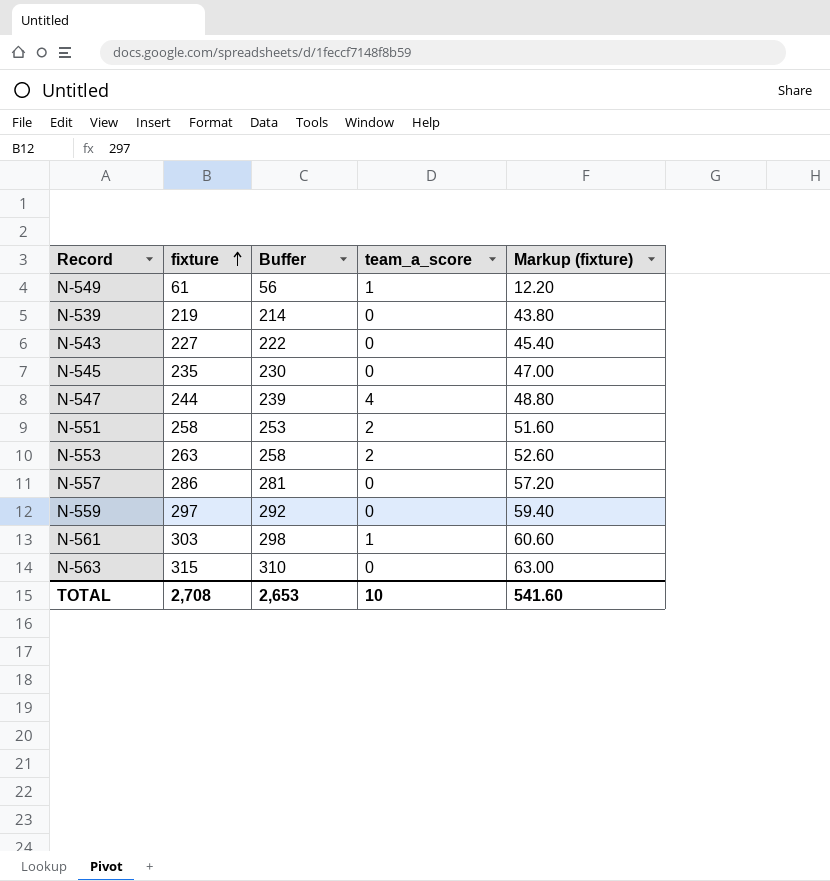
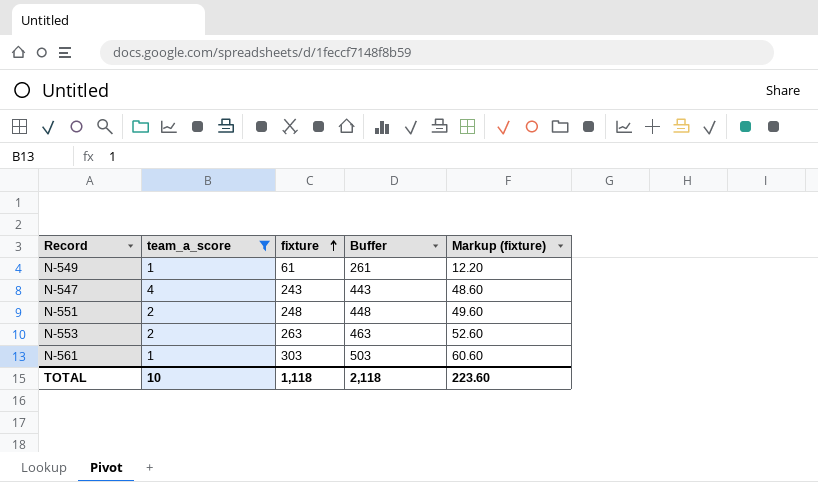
filter: none -> team_a_score != 0
column team_a_score | position: 4 -> 2
column Buffer | formula: [fixture] - 5 -> [fixture] + 200
N-547 | fixture: 244 -> 243
N-547 | Markup (fixture): 48.80 -> 48.60
N-551 | fixture: 258 -> 248
N-551 | Markup (fixture): 51.60 -> 49.60
TOTAL | fixture: 2,708 -> 1,118
TOTAL | Buffer: 2,653 -> 2,118
TOTAL | Markup (fixture): 541.60 -> 223.60

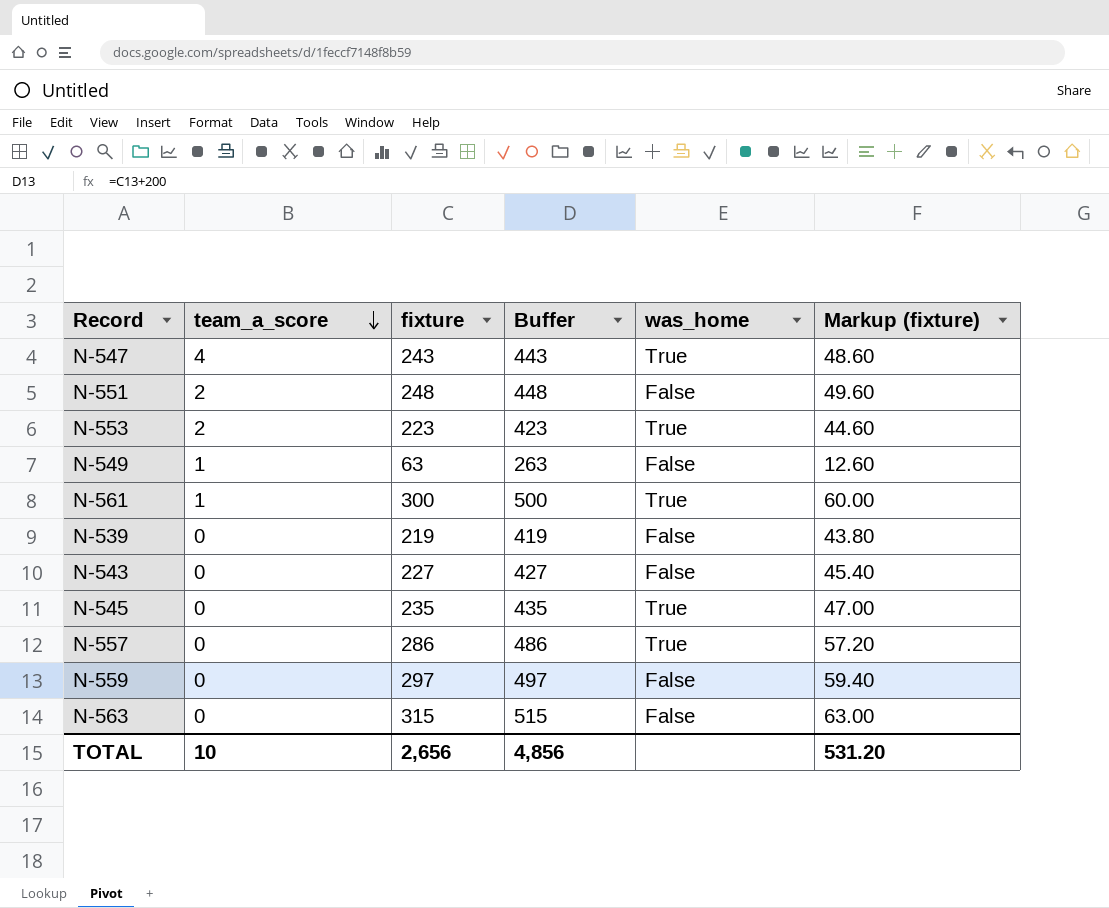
filter: team_a_score != 0 -> none
row order: fixture ascending -> team_a_score descending
column was_home | position: none -> 5
N-553 | fixture: 263 -> 223
N-553 | Buffer: 463 -> 423
N-553 | Markup (fixture): 52.60 -> 44.60
N-549 | fixture: 61 -> 63
N-549 | Buffer: 261 -> 263
N-549 | Markup (fixture): 12.20 -> 12.60
N-561 | fixture: 303 -> 300
N-561 | Buffer: 503 -> 500
N-561 | Markup (fixture): 60.60 -> 60.00
TOTAL | fixture: 1,118 -> 2,656
TOTAL | Buffer: 2,118 -> 4,856
TOTAL | Markup (fixture): 223.60 -> 531.20

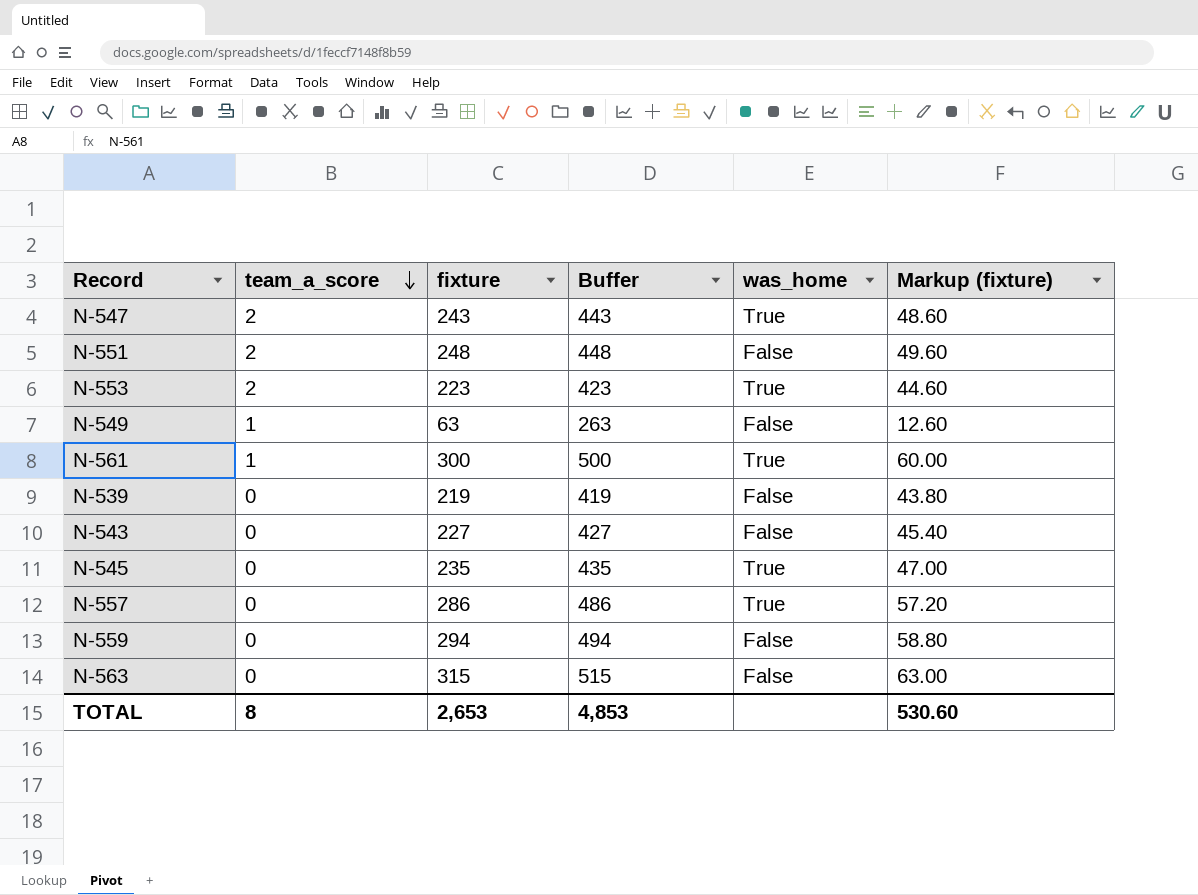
N-547 | team_a_score: 4 -> 2
N-559 | fixture: 297 -> 294
N-559 | Buffer: 497 -> 494
N-559 | Markup (fixture): 59.40 -> 58.80
TOTAL | team_a_score: 10 -> 8
TOTAL | fixture: 2,656 -> 2,653
TOTAL | Buffer: 4,856 -> 4,853
TOTAL | Markup (fixture): 531.20 -> 530.60

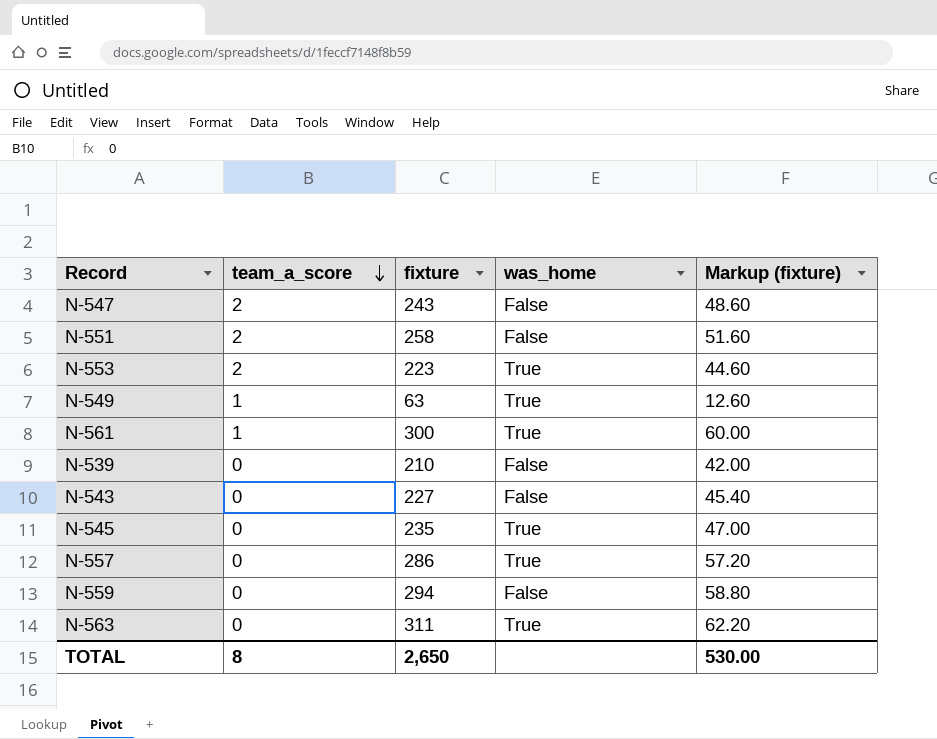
column Buffer | formula: [fixture] + 200 -> none
N-547 | was_home: True -> False
N-551 | fixture: 248 -> 258
N-551 | Markup (fixture): 49.60 -> 51.60
N-549 | was_home: False -> True
N-539 | fixture: 219 -> 210
N-539 | Markup (fixture): 43.80 -> 42.00
N-563 | fixture: 315 -> 311
N-563 | was_home: False -> True
N-563 | Markup (fixture): 63.00 -> 62.20
TOTAL | fixture: 2,653 -> 2,650
TOTAL | Markup (fixture): 530.60 -> 530.00

